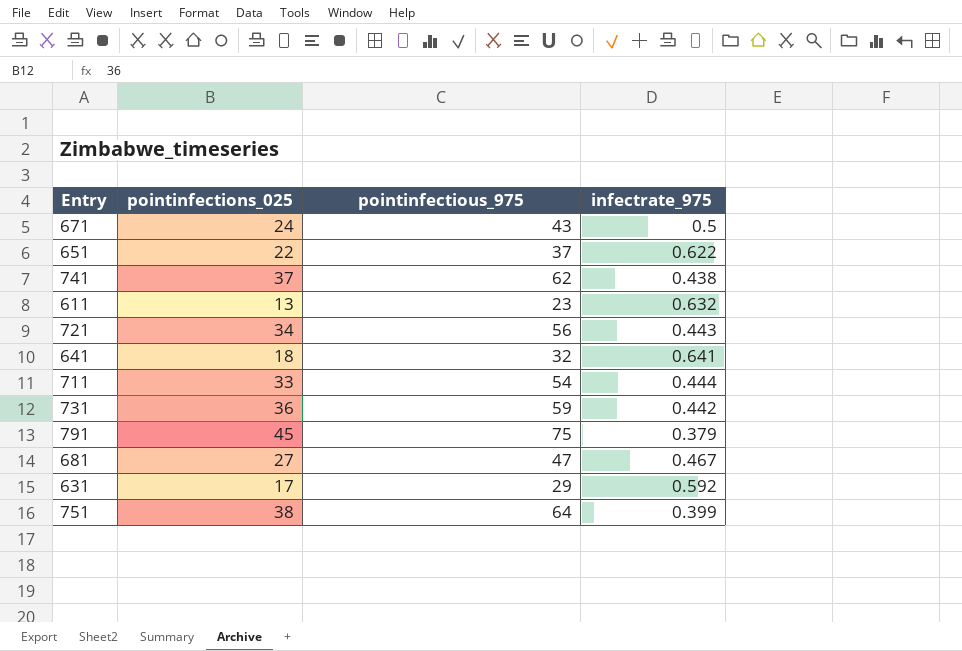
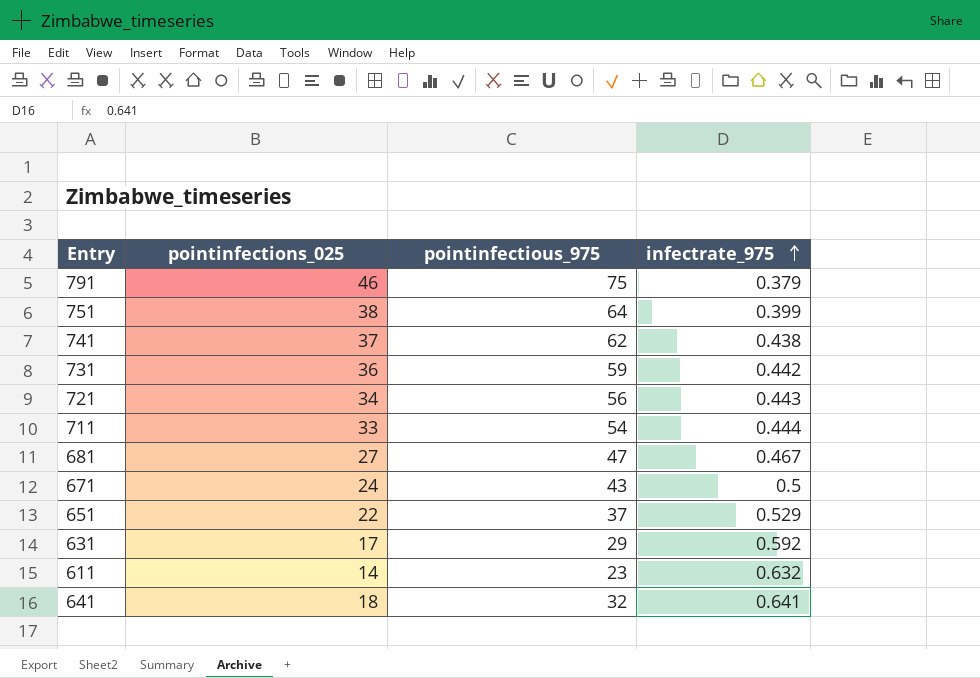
row order: none -> infectrate_975 ascending
791 | pointinfections_025: 45 -> 46
651 | infectrate_975: 0.622 -> 0.529
611 | pointinfections_025: 13 -> 14

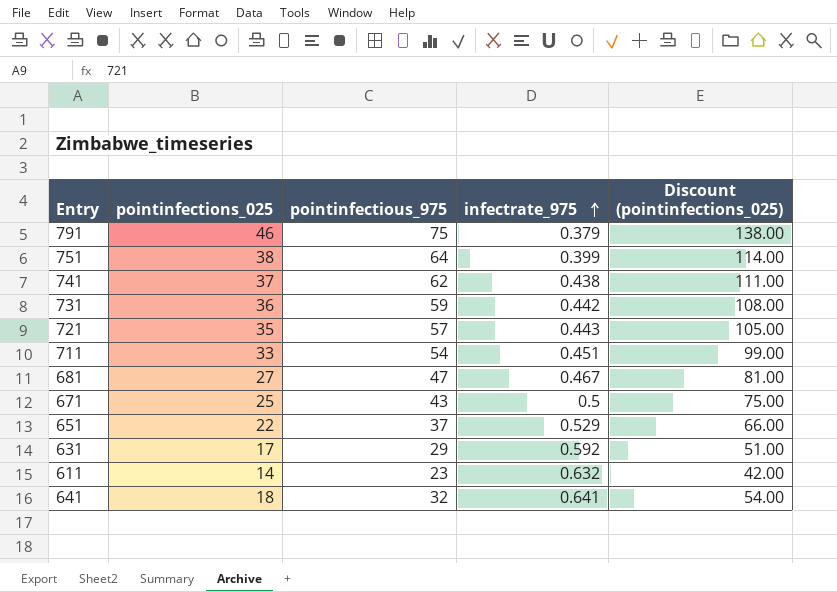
column Discount (pointinfections_025) | formula: none -> [pointinfections_025] * 3
721 | pointinfections_025: 34 -> 35
721 | pointinfectious_975: 56 -> 57
711 | infectrate_975: 0.444 -> 0.451
671 | pointinfections_025: 24 -> 25

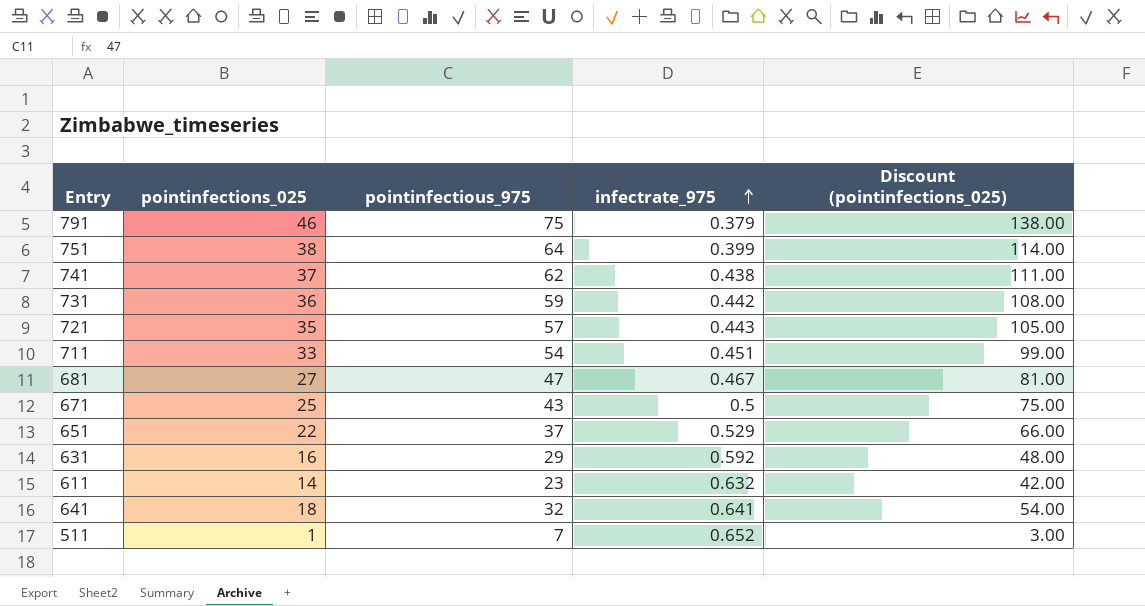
631 | pointinfections_025: 17 -> 16
631 | Discount (pointinfections_025): 51.00 -> 48.00
row 511: none -> 1 | 7 | 0.652 | 3.00

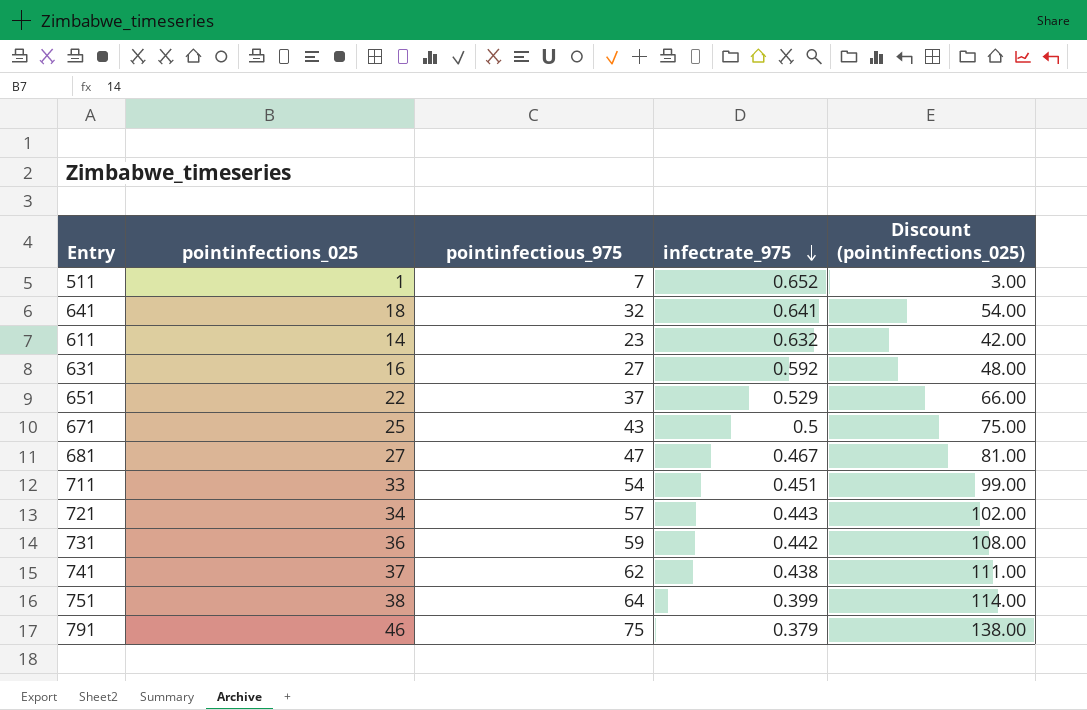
row order: infectrate_975 ascending -> infectrate_975 descending
631 | pointinfectious_975: 29 -> 27
721 | pointinfections_025: 35 -> 34
721 | Discount (pointinfections_025): 105.00 -> 102.00

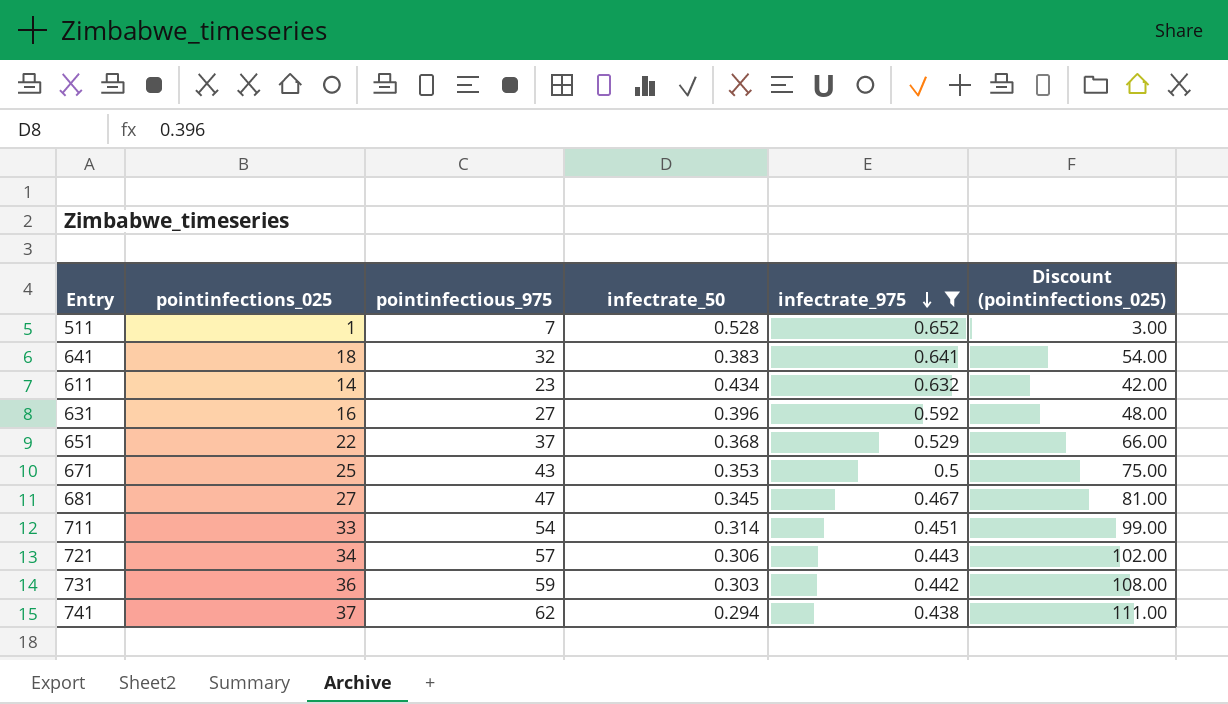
filter: none -> infectrate_975 >= 0.438
column infectrate_50 | position: none -> 4

